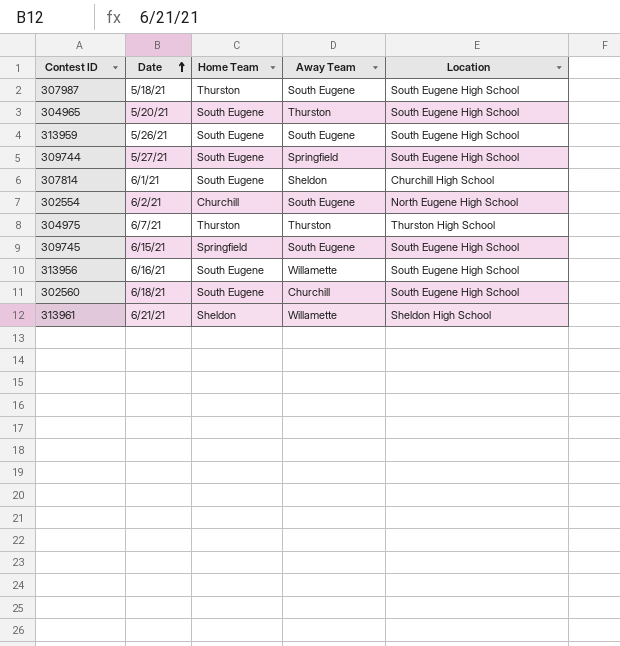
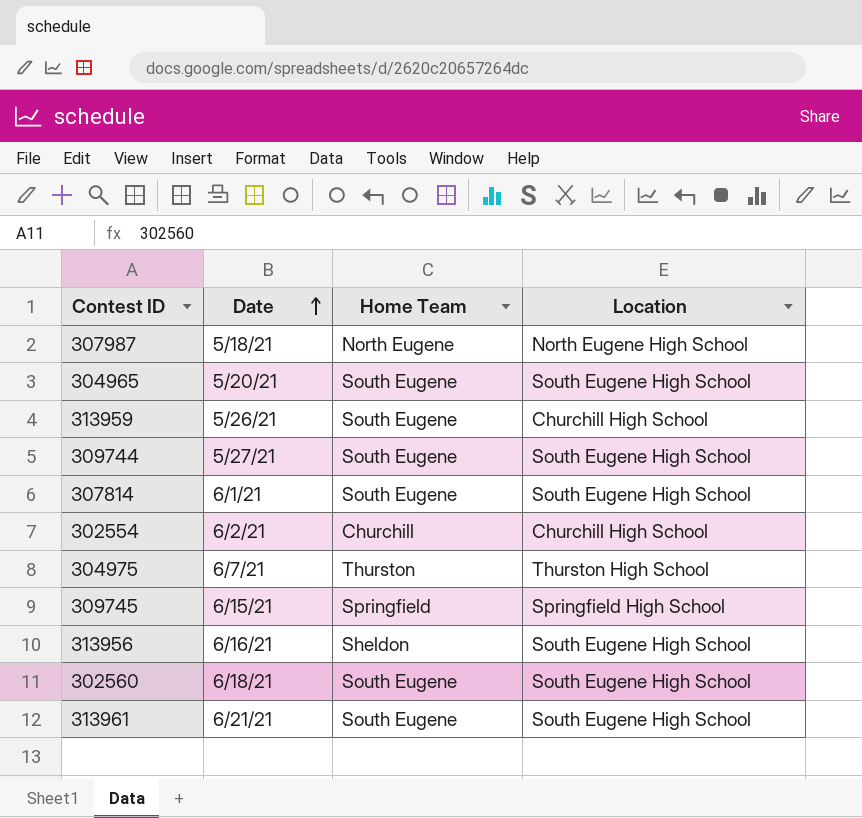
column Away Team | position: 4 -> none
307987 | Home Team: Thurston -> North Eugene
307987 | Location: South Eugene High School -> North Eugene High School
313959 | Location: South Eugene High School -> Churchill High School
307814 | Location: Churchill High School -> South Eugene High School
302554 | Location: North Eugene High School -> Churchill High School
309745 | Location: South Eugene High School -> Springfield High School
313956 | Home Team: South Eugene -> Sheldon
313961 | Home Team: Sheldon -> South Eugene
313961 | Location: Sheldon High School -> South Eugene High School

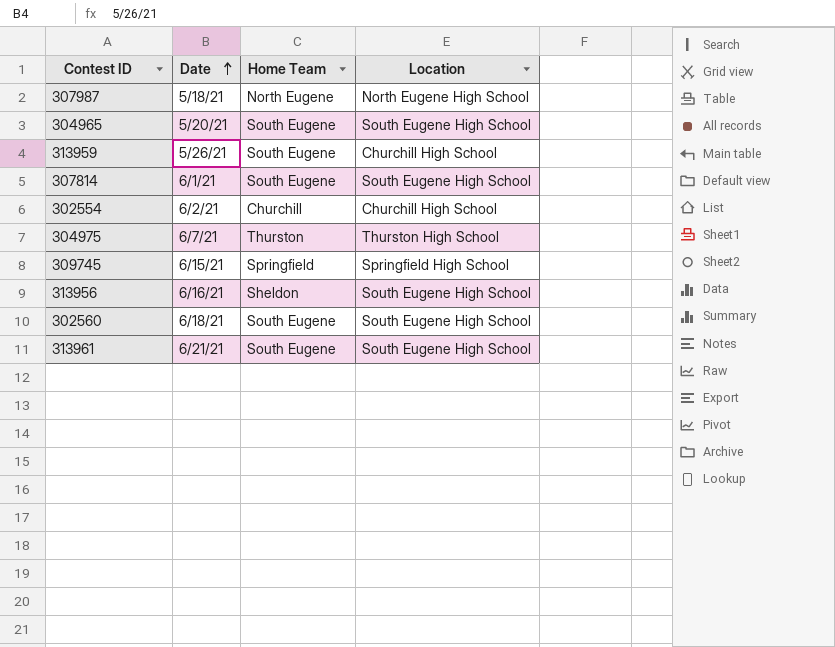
row 309744: 5/27/21 | South Eugene | South Eugene High School -> none

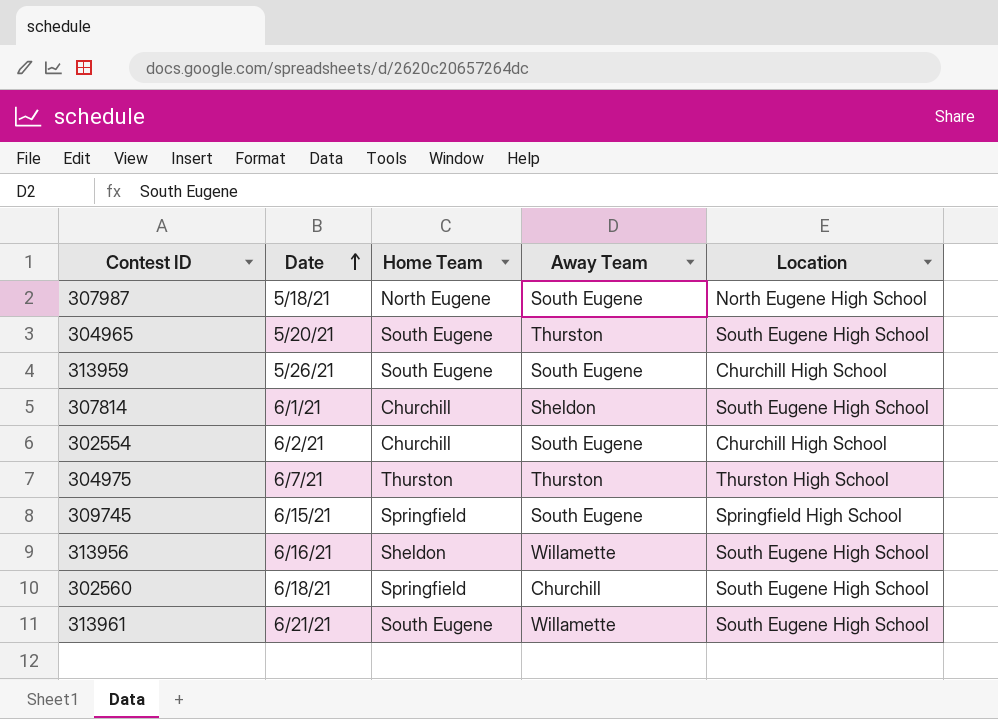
column Away Team | position: none -> 4
307814 | Home Team: South Eugene -> Churchill
302560 | Home Team: South Eugene -> Springfield

